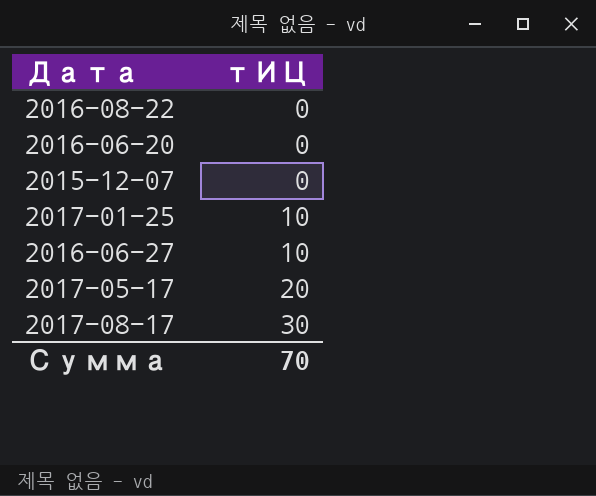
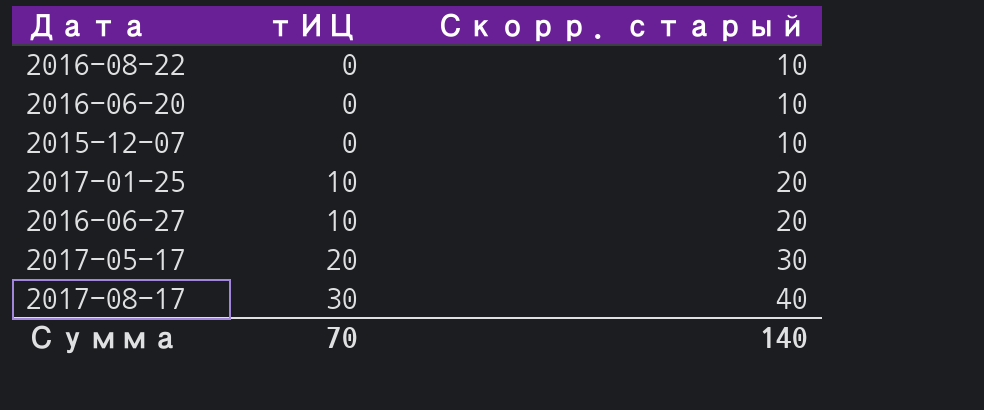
column Скорр. старый | formula: none -> [тИЦ] + 10

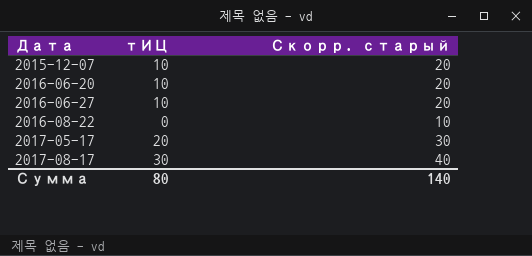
row order: тИЦ ascending -> Дата ascending
row 2017-01-25: 10 | 20 -> none
2015-12-07 | тИЦ: 0 -> 10
2015-12-07 | Скорр. старый: 10 -> 20
2016-06-20 | тИЦ: 0 -> 10
2016-06-20 | Скорр. старый: 10 -> 20
Сумма | тИЦ: 70 -> 80

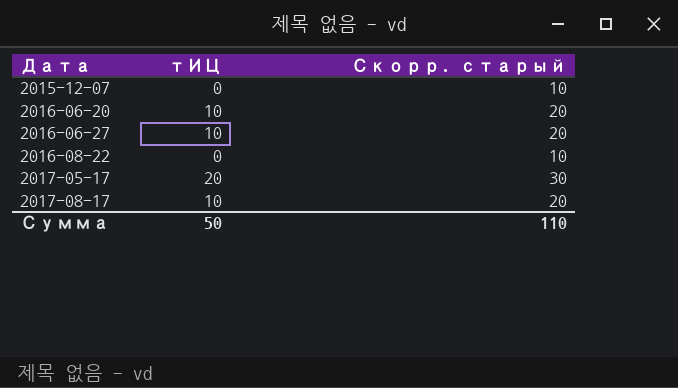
2015-12-07 | тИЦ: 10 -> 0
2015-12-07 | Скорр. старый: 20 -> 10
2017-08-17 | тИЦ: 30 -> 10
2017-08-17 | Скорр. старый: 40 -> 20
Сумма | тИЦ: 80 -> 50
Сумма | Скорр. старый: 140 -> 110

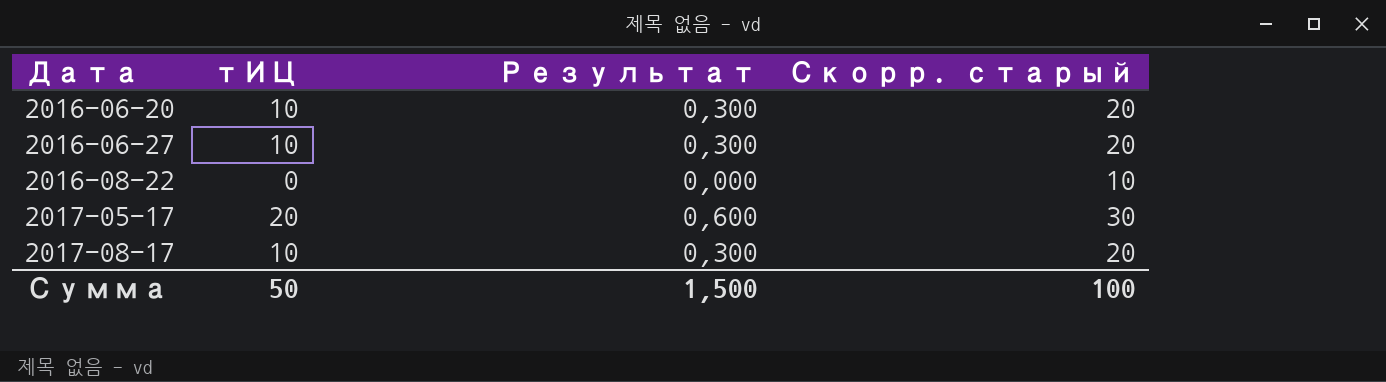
column Результат | formula: none -> [тИЦ] * 0,03
row 2015-12-07: 0 | 10 -> none
Сумма | Скорр. старый: 110 -> 100

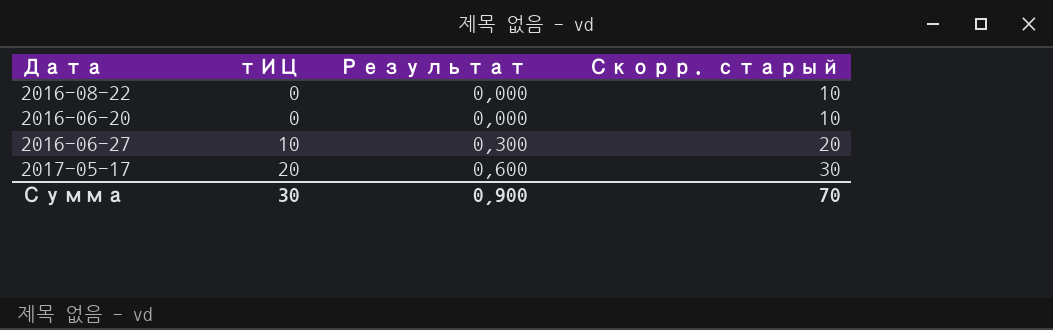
row order: Дата ascending -> тИЦ ascending
row 2017-08-17: 10 | 0,300 | 20 -> none
2016-06-20 | тИЦ: 10 -> 0
2016-06-20 | Результат: 0,300 -> 0,000
2016-06-20 | Скорр. старый: 20 -> 10
Сумма | тИЦ: 50 -> 30
Сумма | Результат: 1,500 -> 0,900
Сумма | Скорр. старый: 100 -> 70

